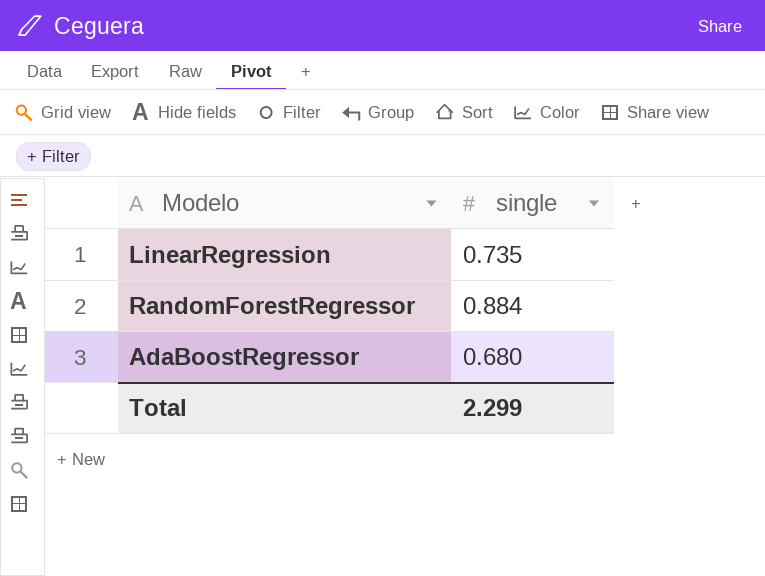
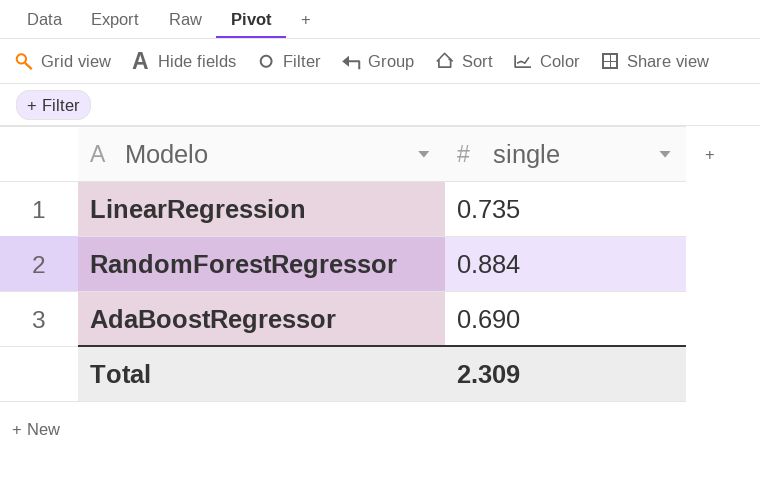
AdaBoostRegressor | single: 0.680 -> 0.690
Total | single: 2.299 -> 2.309

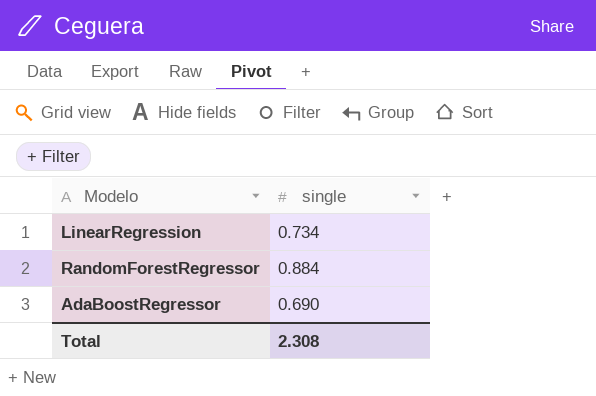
LinearRegression | single: 0.735 -> 0.734
Total | single: 2.309 -> 2.308

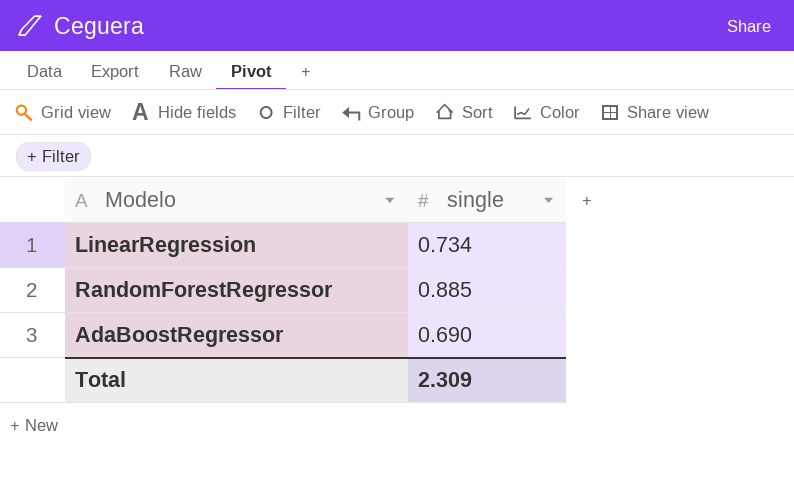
RandomForestRegressor | single: 0.884 -> 0.885
Total | single: 2.308 -> 2.309

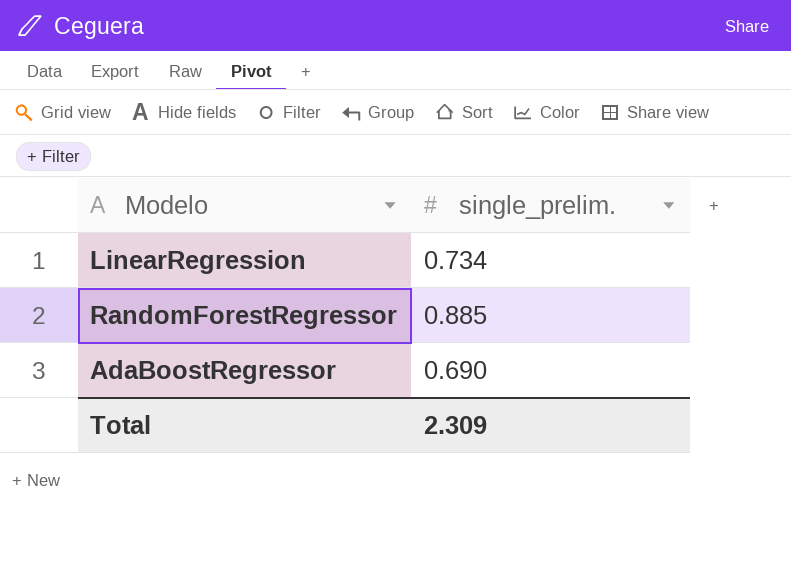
column name: single -> single_prelim.

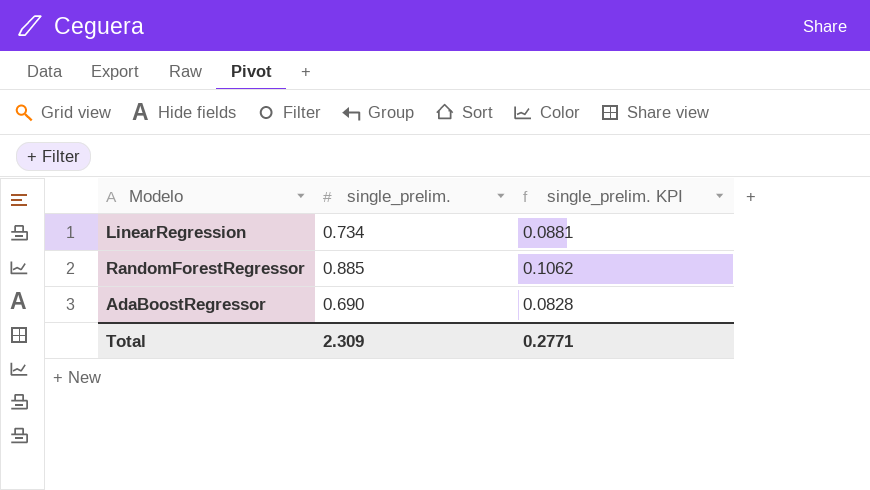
column single_prelim. KPI | formula: none -> [single_prelim.] * 0.12

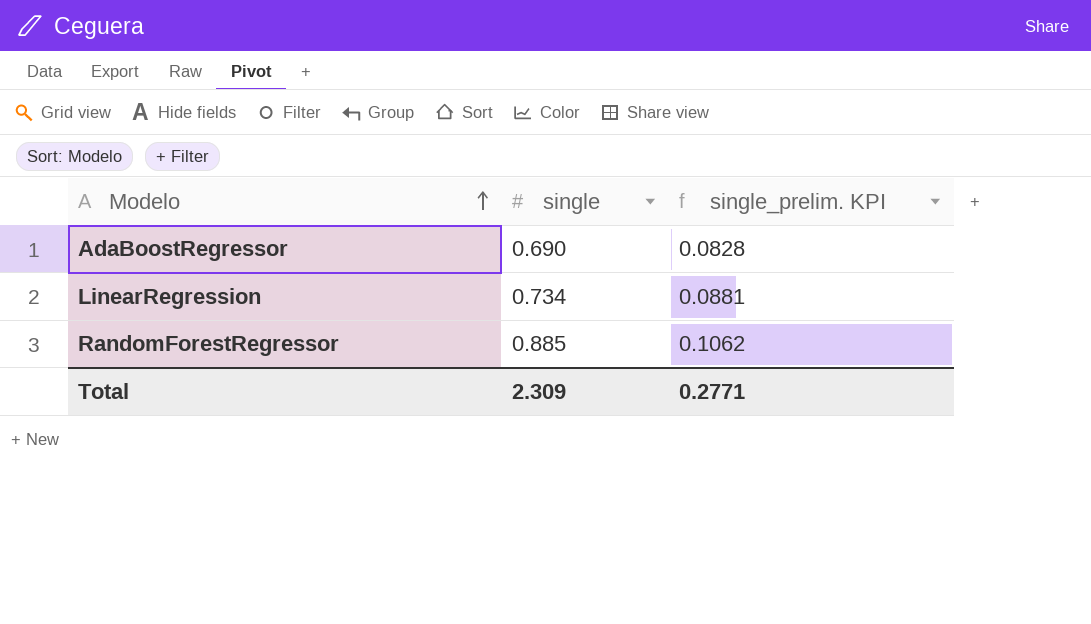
row order: none -> Modelo ascending
column name: single_prelim. -> single

